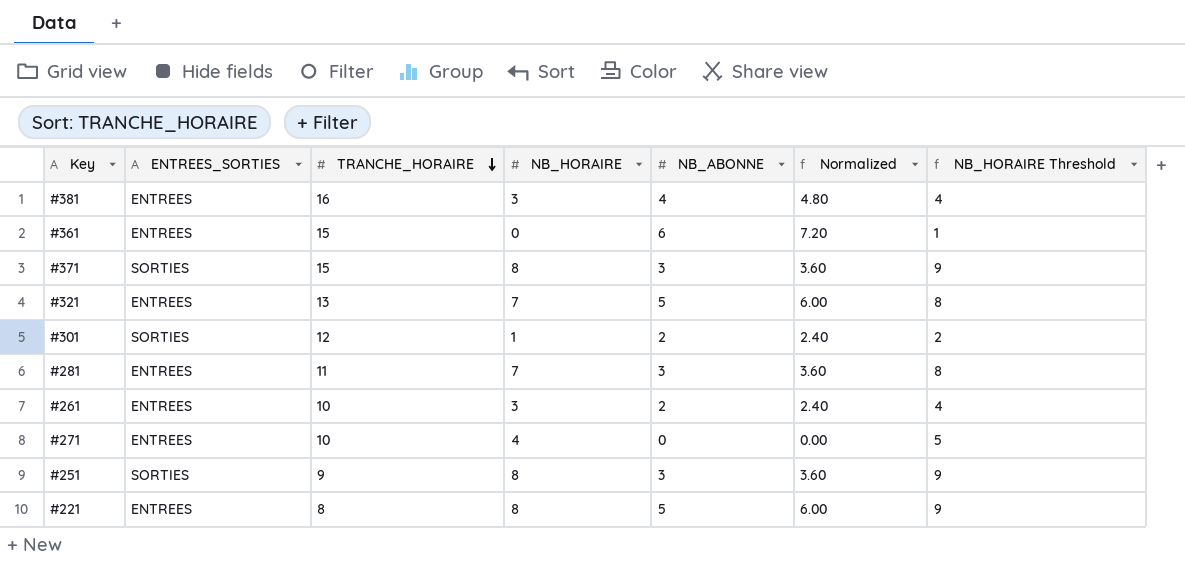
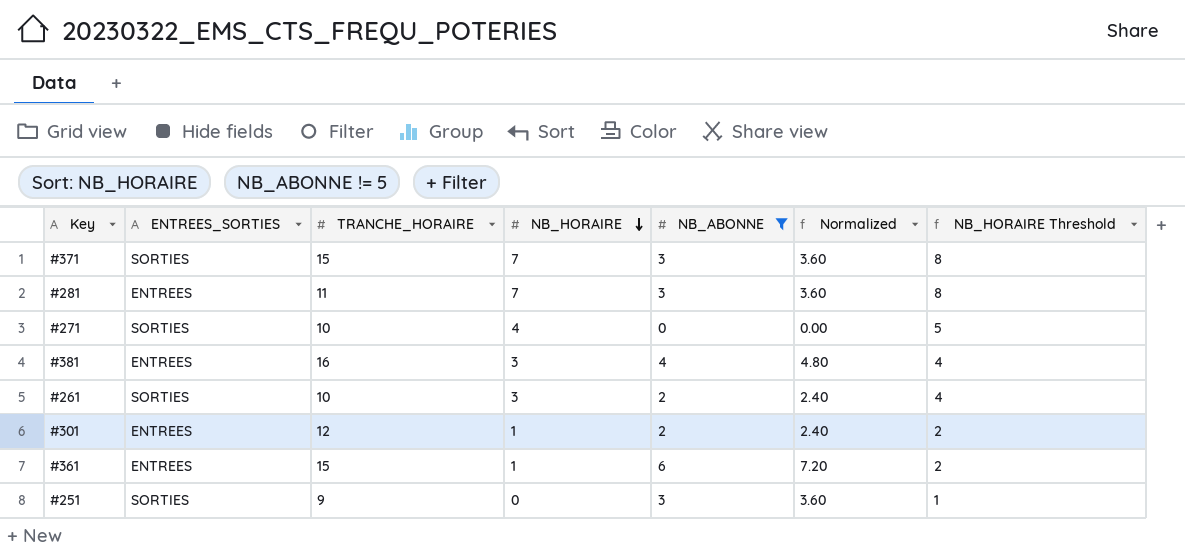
filter: none -> NB_ABONNE != 5
row order: TRANCHE_HORAIRE descending -> NB_HORAIRE descending
#371 | NB_HORAIRE: 8 -> 7
#371 | NB_HORAIRE Threshold: 9 -> 8
#271 | ENTREES_SORTIES: ENTREES -> SORTIES
#261 | ENTREES_SORTIES: ENTREES -> SORTIES
#301 | ENTREES_SORTIES: SORTIES -> ENTREES
#361 | NB_HORAIRE: 0 -> 1
#361 | NB_HORAIRE Threshold: 1 -> 2
#251 | NB_HORAIRE: 8 -> 0
#251 | NB_HORAIRE Threshold: 9 -> 1

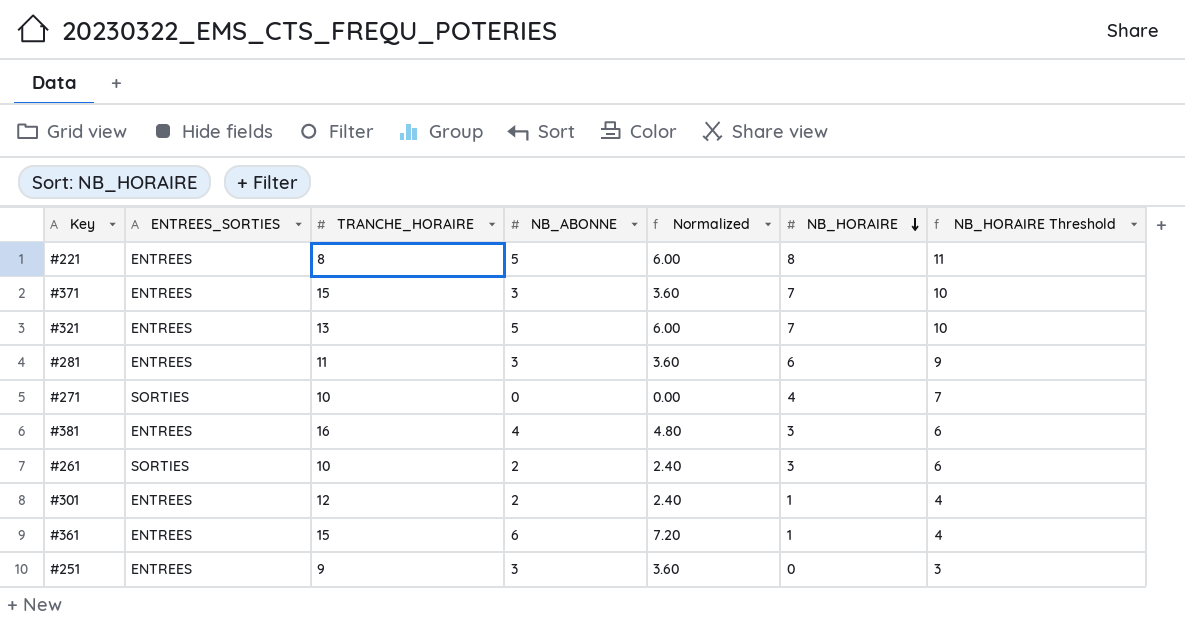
filter: NB_ABONNE != 5 -> none
column NB_HORAIRE | position: 4 -> 6
column NB_HORAIRE Threshold | formula: [NB_HORAIRE] + 1 -> [NB_HORAIRE] + 3
#371 | ENTREES_SORTIES: SORTIES -> ENTREES
#281 | NB_HORAIRE: 7 -> 6
#251 | ENTREES_SORTIES: SORTIES -> ENTREES

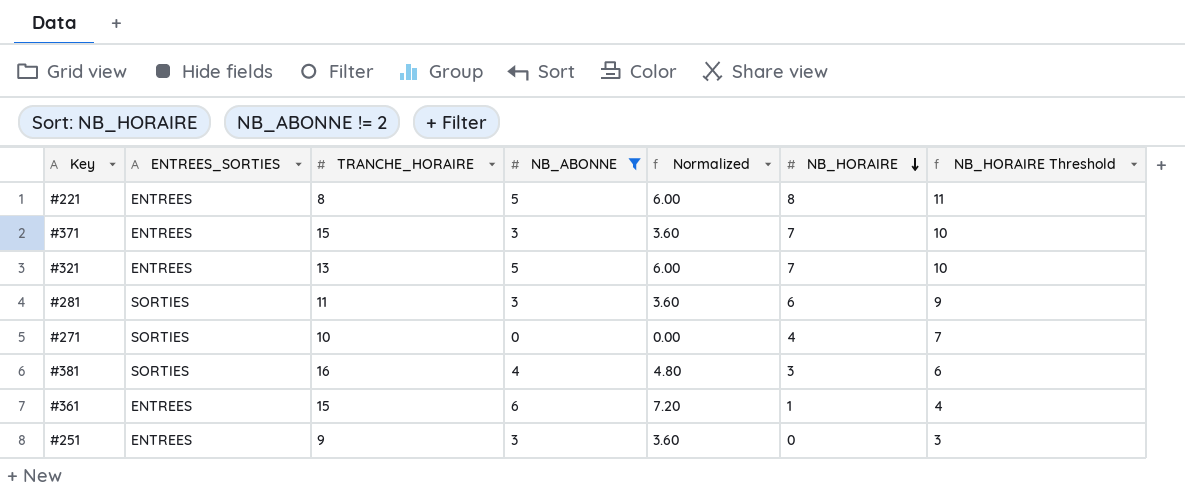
filter: none -> NB_ABONNE != 2
#281 | ENTREES_SORTIES: ENTREES -> SORTIES
#381 | ENTREES_SORTIES: ENTREES -> SORTIES

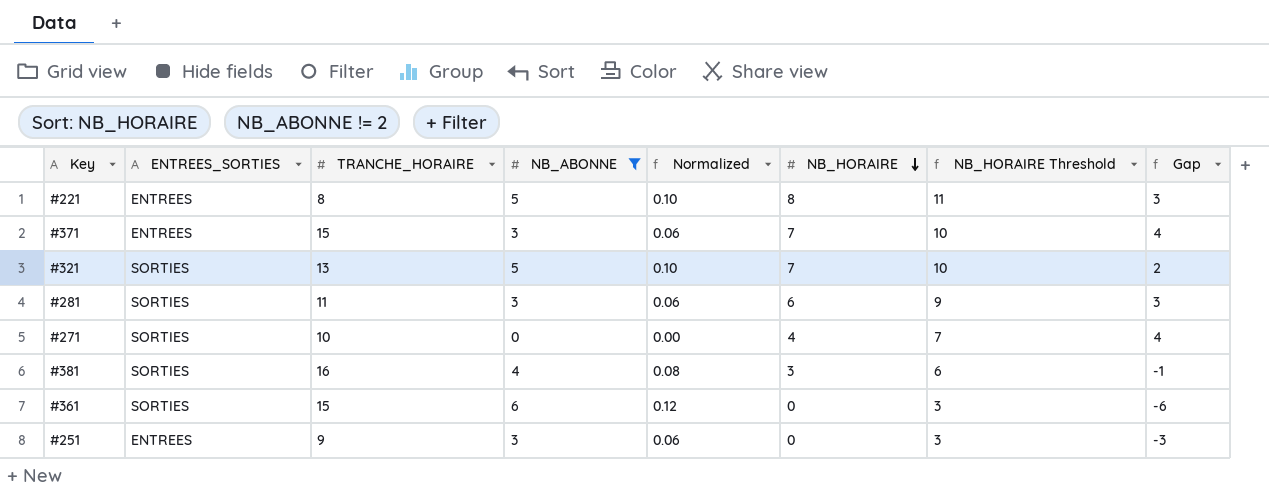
column Normalized | formula: [NB_ABONNE] * 1.2 -> [NB_ABONNE] * 0.02
column Gap | formula: none -> [NB_HORAIRE] - [NB_ABONNE]
#321 | ENTREES_SORTIES: ENTREES -> SORTIES
#361 | ENTREES_SORTIES: ENTREES -> SORTIES
#361 | NB_HORAIRE: 1 -> 0
#361 | NB_HORAIRE Threshold: 4 -> 3

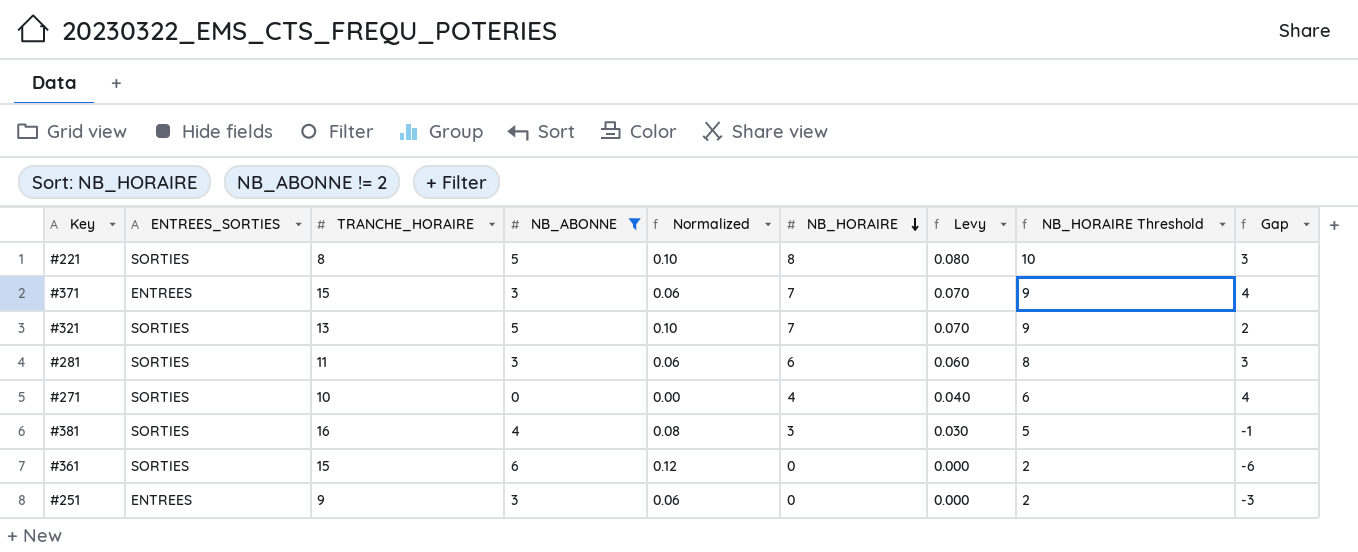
column Levy | formula: none -> [NB_HORAIRE] * 0.01
column NB_HORAIRE Threshold | formula: [NB_HORAIRE] + 3 -> [NB_HORAIRE] + 2
#221 | ENTREES_SORTIES: ENTREES -> SORTIES

